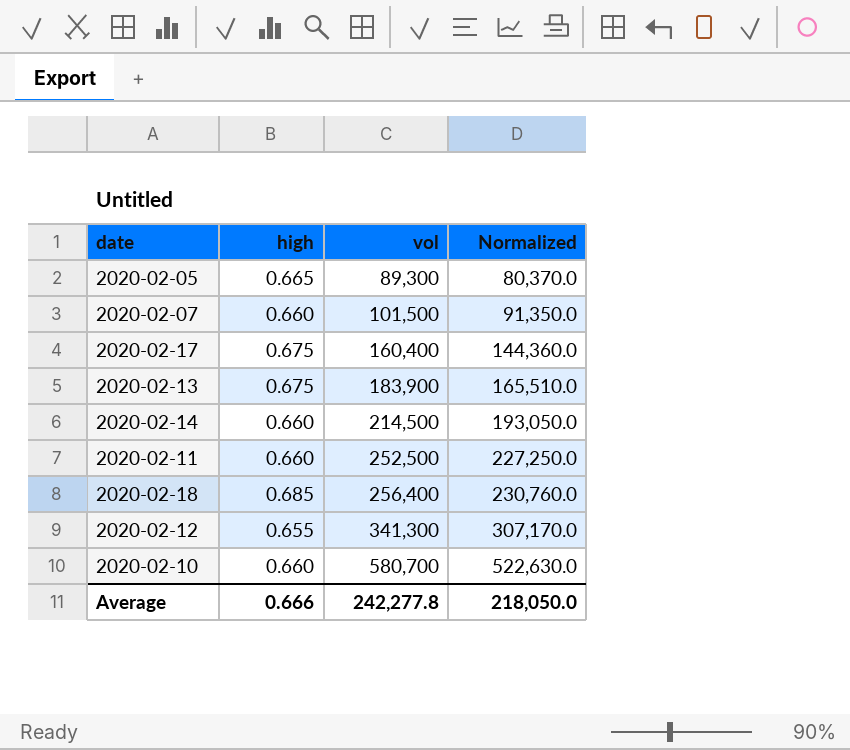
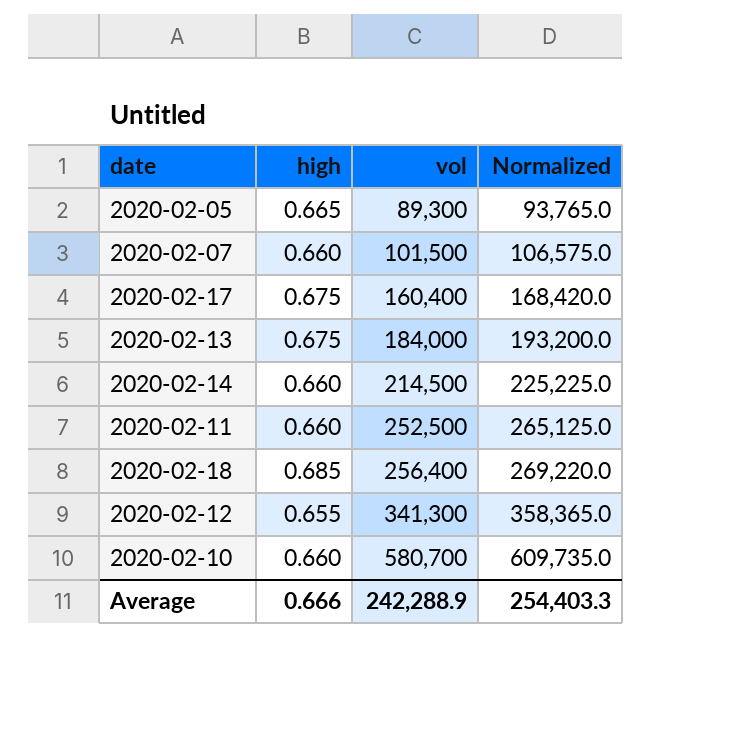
column Normalized | formula: [vol] * 0.9 -> [vol] * 1.05
2020-02-13 | vol: 183,900 -> 184,000
Average | vol: 242,277.8 -> 242,288.9
Average | Normalized: 218,050.0 -> 254,403.3

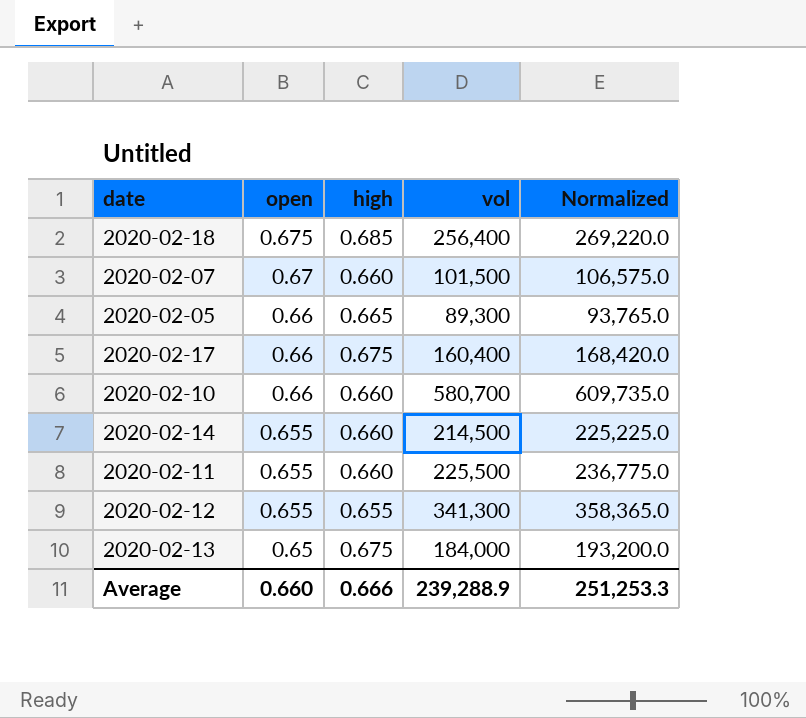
row order: vol ascending -> open descending
column open | position: none -> 2
2020-02-11 | vol: 252,500 -> 225,500
2020-02-11 | Normalized: 265,125.0 -> 236,775.0
Average | vol: 242,288.9 -> 239,288.9
Average | Normalized: 254,403.3 -> 251,253.3

